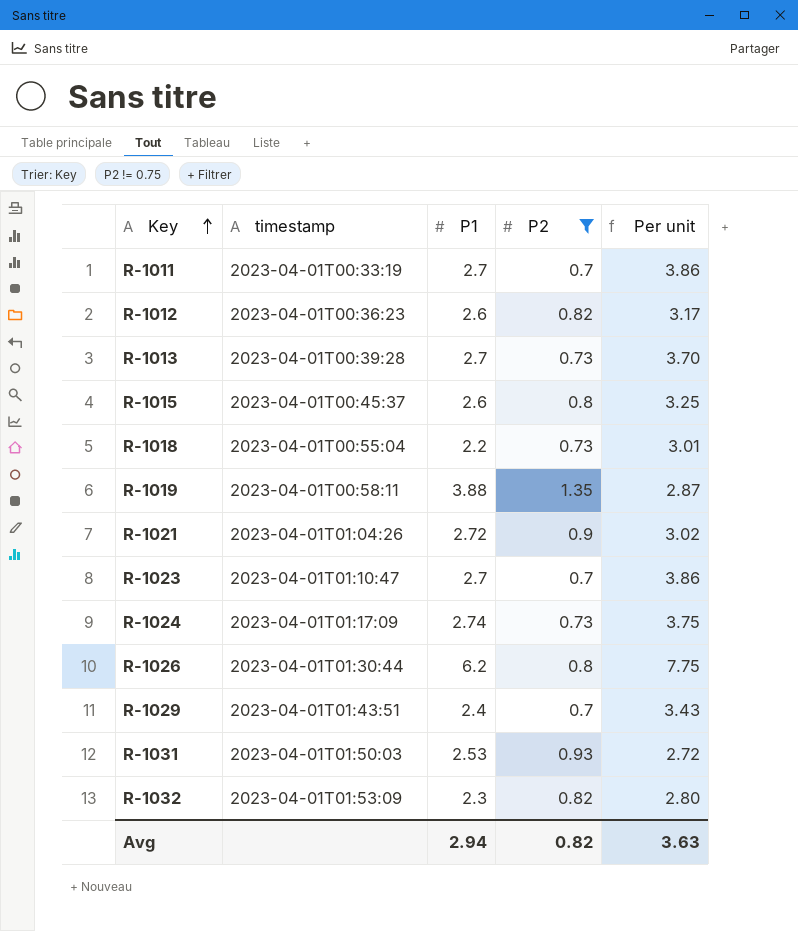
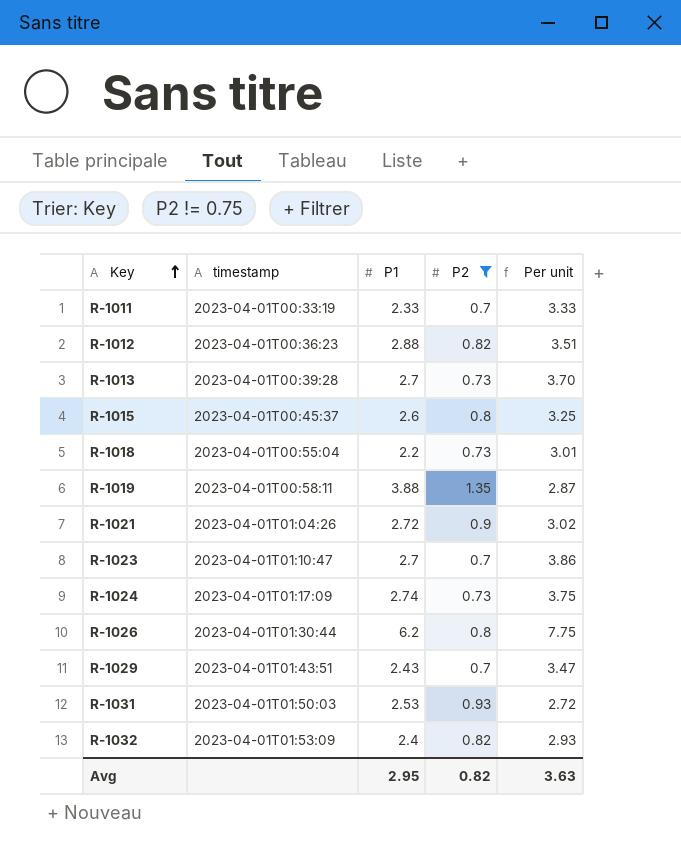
R-1011 | P1: 2.7 -> 2.33
R-1011 | Per unit: 3.86 -> 3.33
R-1012 | P1: 2.6 -> 2.88
R-1012 | Per unit: 3.17 -> 3.51
R-1029 | P1: 2.4 -> 2.43
R-1029 | Per unit: 3.43 -> 3.47
R-1032 | P1: 2.3 -> 2.4
R-1032 | Per unit: 2.80 -> 2.93
Avg | P1: 2.94 -> 2.95

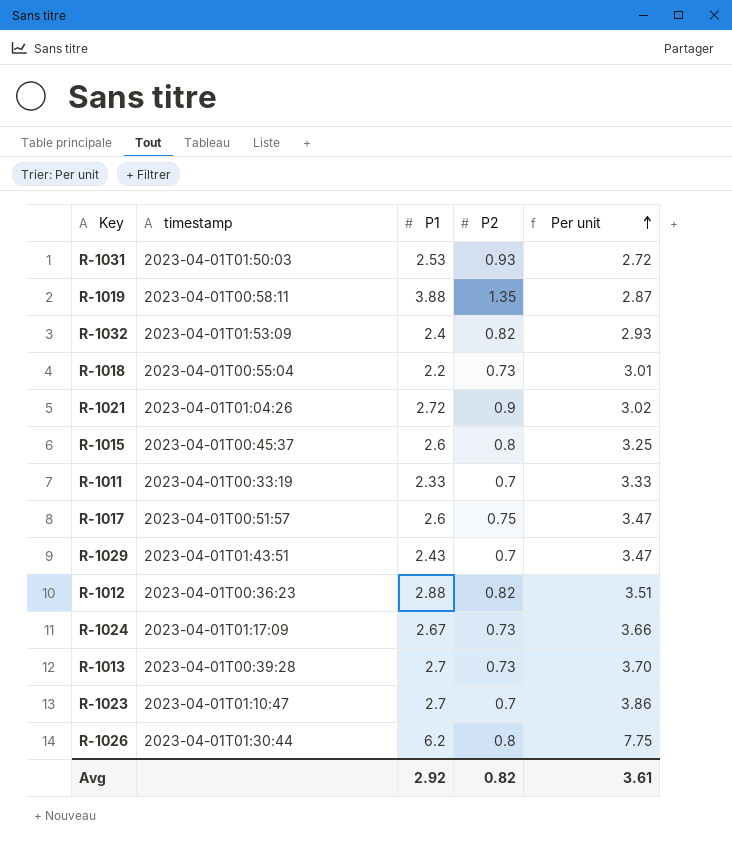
filter: P2 != 0.75 -> none
row order: Key ascending -> Per unit ascending
R-1024 | P1: 2.74 -> 2.67
R-1024 | Per unit: 3.75 -> 3.66
Avg | P1: 2.95 -> 2.92
Avg | Per unit: 3.63 -> 3.61

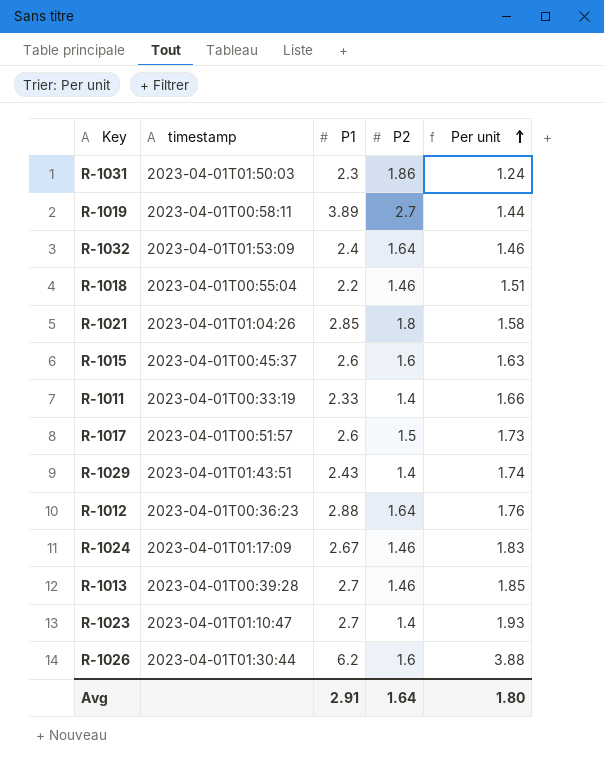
R-1031 | P1: 2.53 -> 2.3
R-1031 | P2: 0.93 -> 1.86
R-1031 | Per unit: 2.72 -> 1.24
R-1019 | P1: 3.88 -> 3.89
R-1019 | P2: 1.35 -> 2.7
R-1019 | Per unit: 2.87 -> 1.44
R-1032 | P2: 0.82 -> 1.64
R-1032 | Per unit: 2.93 -> 1.46
R-1018 | P2: 0.73 -> 1.46
R-1018 | Per unit: 3.01 -> 1.51
R-1021 | P1: 2.72 -> 2.85
R-1021 | P2: 0.9 -> 1.8
R-1021 | Per unit: 3.02 -> 1.58
R-1015 | P2: 0.8 -> 1.6
R-1015 | Per unit: 3.25 -> 1.63
R-1011 | P2: 0.7 -> 1.4
R-1011 | Per unit: 3.33 -> 1.66
R-1017 | P2: 0.75 -> 1.5
R-1017 | Per unit: 3.47 -> 1.73
R-1029 | P2: 0.7 -> 1.4
R-1029 | Per unit: 3.47 -> 1.74
R-1012 | P2: 0.82 -> 1.64
R-1012 | Per unit: 3.51 -> 1.76
R-1024 | P2: 0.73 -> 1.46
R-1024 | Per unit: 3.66 -> 1.83
R-1013 | P2: 0.73 -> 1.46
R-1013 | Per unit: 3.70 -> 1.85
R-1023 | P2: 0.7 -> 1.4
R-1023 | Per unit: 3.86 -> 1.93
R-1026 | P2: 0.8 -> 1.6
R-1026 | Per unit: 7.75 -> 3.88
Avg | P1: 2.92 -> 2.91
Avg | P2: 0.82 -> 1.64
Avg | Per unit: 3.61 -> 1.80

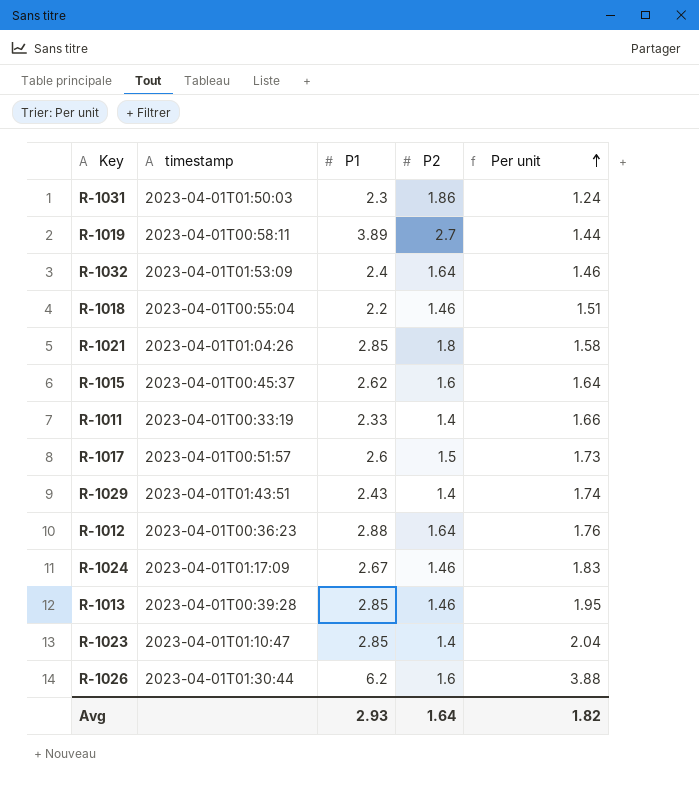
R-1015 | P1: 2.6 -> 2.62
R-1015 | Per unit: 1.63 -> 1.64
R-1013 | P1: 2.7 -> 2.85
R-1013 | Per unit: 1.85 -> 1.95
R-1023 | P1: 2.7 -> 2.85
R-1023 | Per unit: 1.93 -> 2.04
Avg | P1: 2.91 -> 2.93
Avg | Per unit: 1.80 -> 1.82

